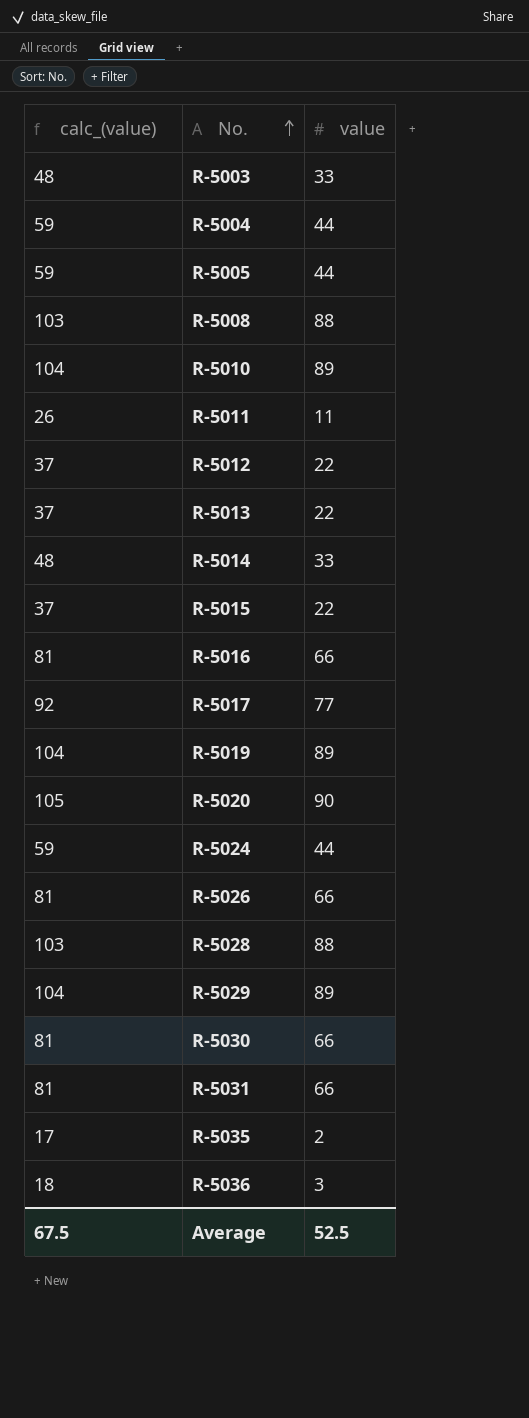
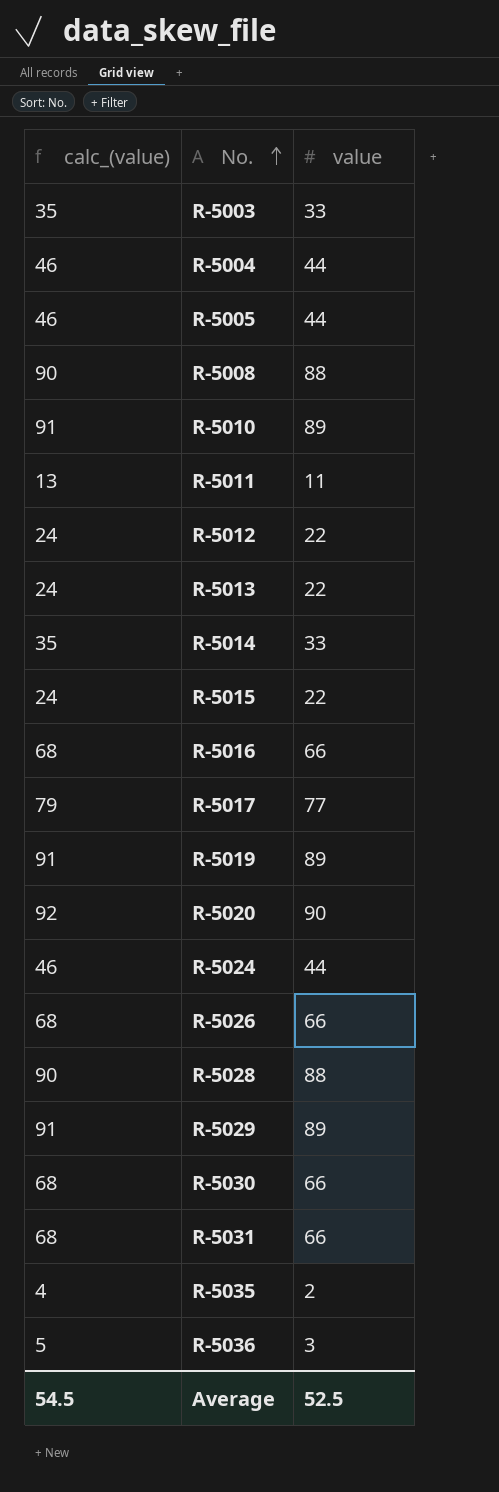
column calc_(value) | formula: [value] + 15 -> [value] + 2
Average | calc_(value): 67.5 -> 54.5

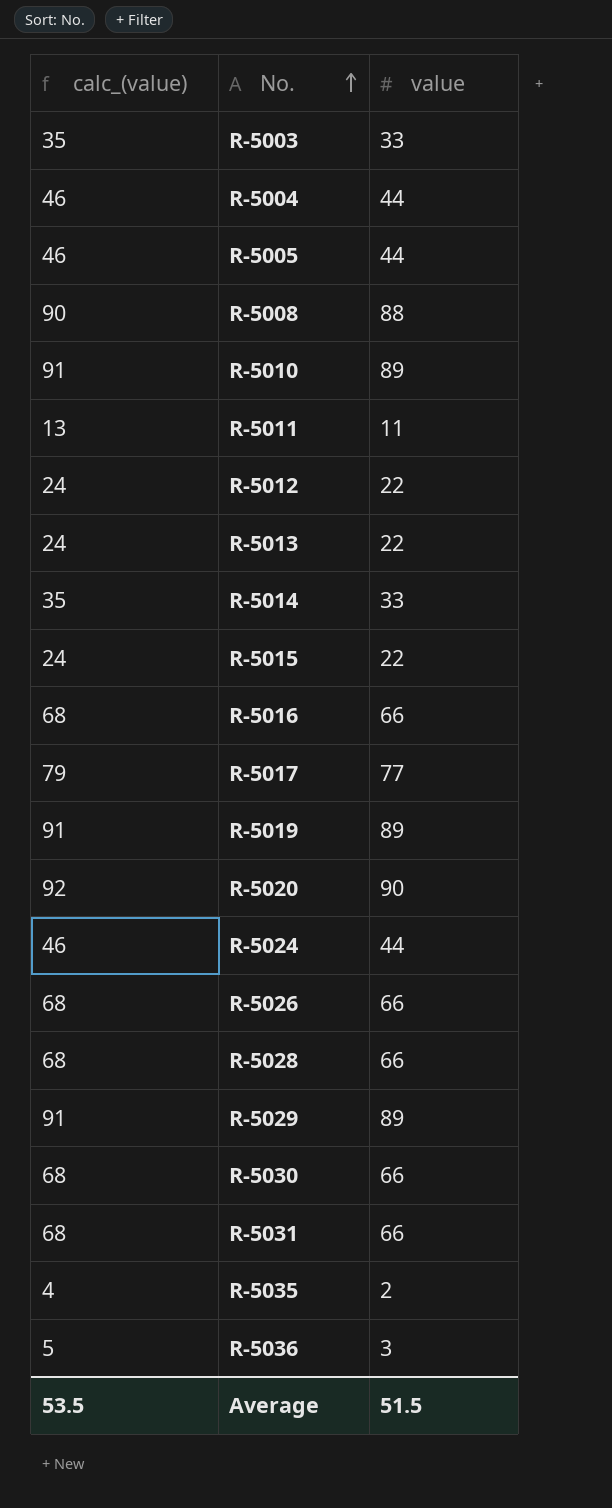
R-5028 | calc_(value): 90 -> 68
R-5028 | value: 88 -> 66
Average | calc_(value): 54.5 -> 53.5
Average | value: 52.5 -> 51.5

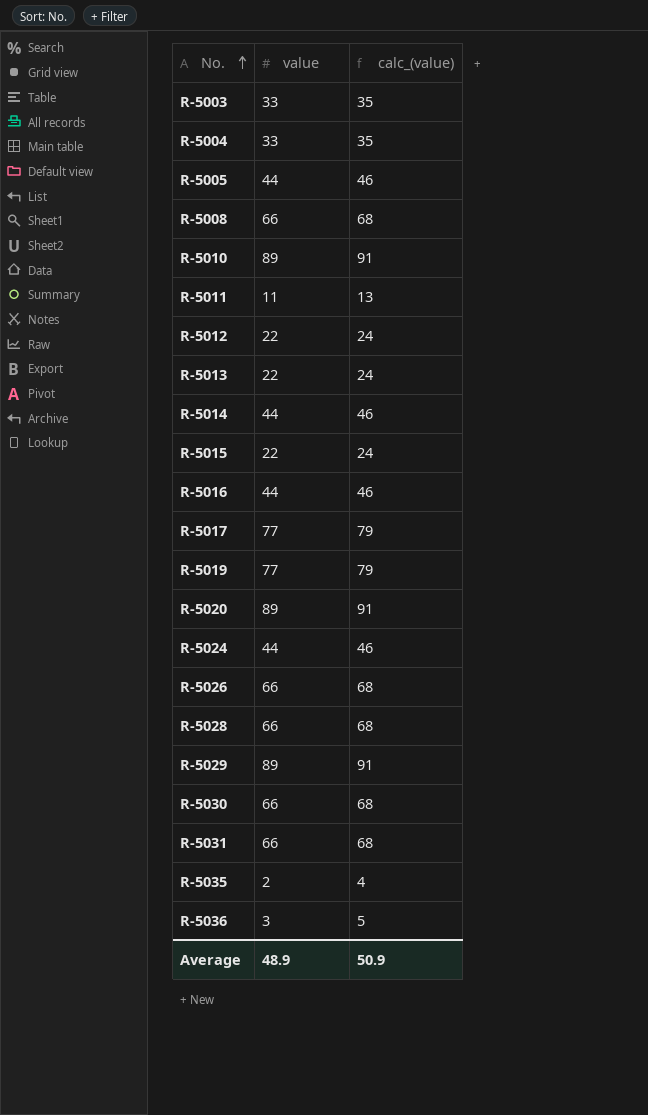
column calc_(value) | position: 1 -> 3
R-5004 | value: 44 -> 33
R-5004 | calc_(value): 46 -> 35
R-5008 | value: 88 -> 66
R-5008 | calc_(value): 90 -> 68
R-5014 | value: 33 -> 44
R-5014 | calc_(value): 35 -> 46
R-5016 | value: 66 -> 44
R-5016 | calc_(value): 68 -> 46
R-5019 | value: 89 -> 77
R-5019 | calc_(value): 91 -> 79
R-5020 | value: 90 -> 89
R-5020 | calc_(value): 92 -> 91
Average | value: 51.5 -> 48.9
Average | calc_(value): 53.5 -> 50.9

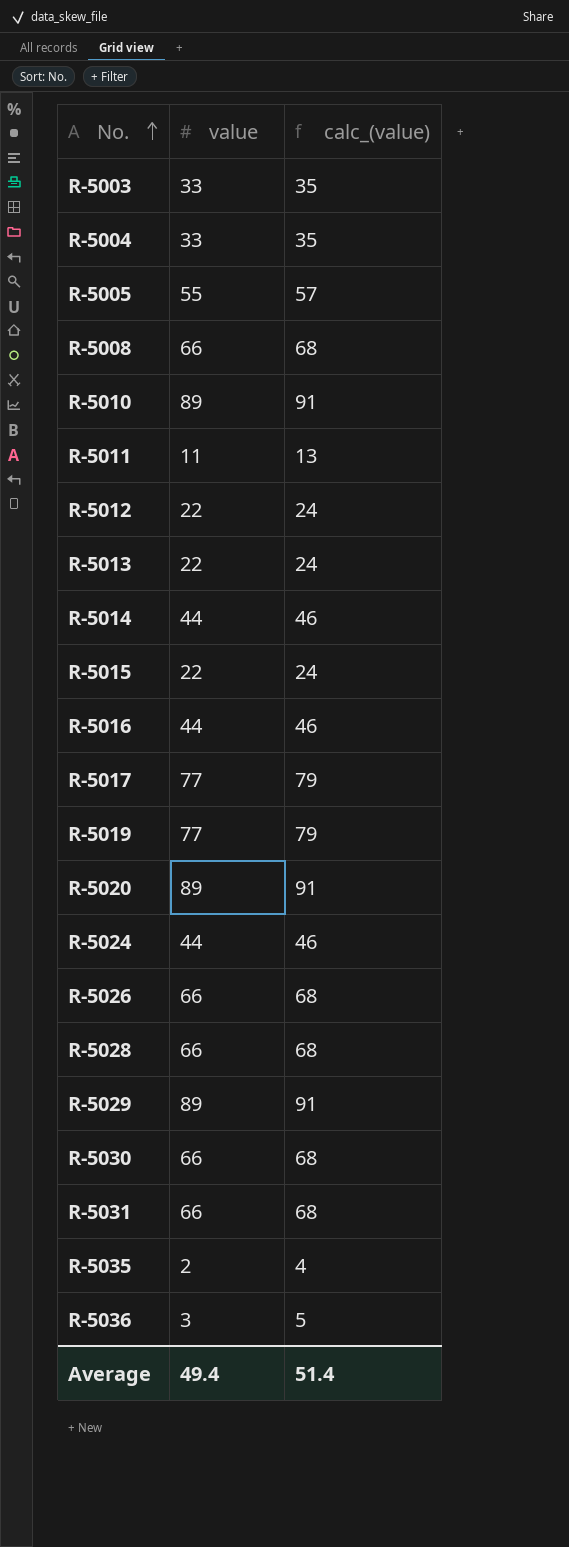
R-5005 | value: 44 -> 55
R-5005 | calc_(value): 46 -> 57
Average | value: 48.9 -> 49.4
Average | calc_(value): 50.9 -> 51.4

